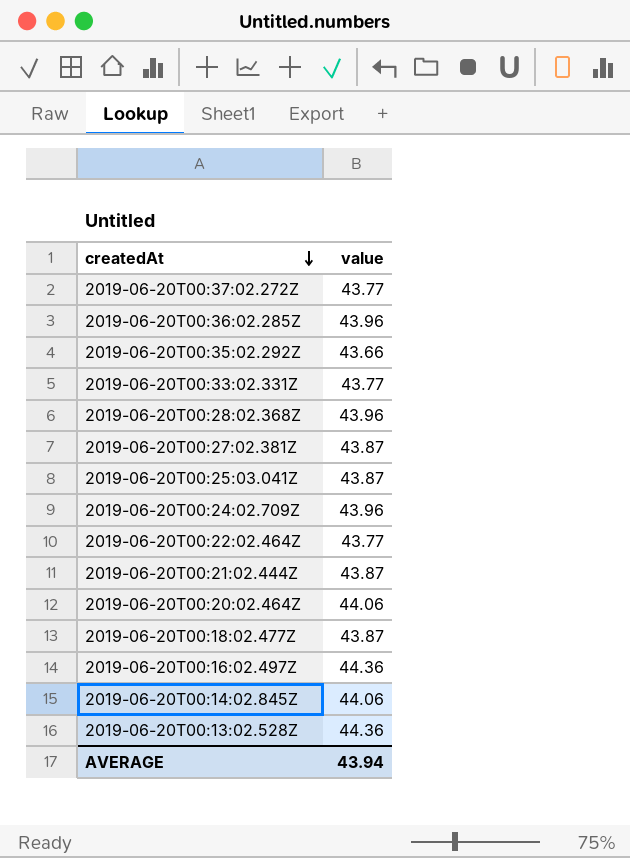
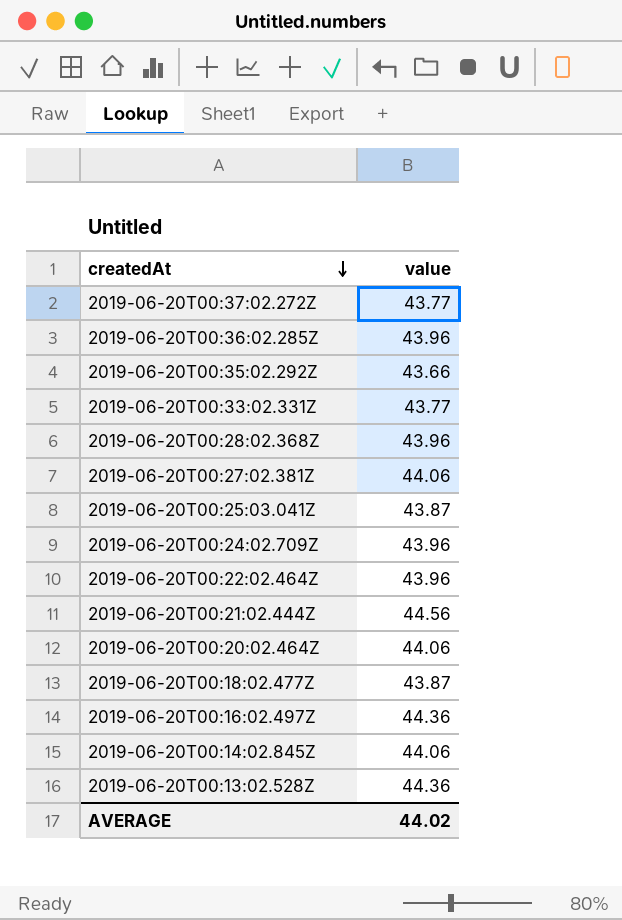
2019-06-20T00:27:02.381Z | value: 43.87 -> 44.06
2019-06-20T00:22:02.464Z | value: 43.77 -> 43.96
2019-06-20T00:21:02.444Z | value: 43.87 -> 44.56
AVERAGE | value: 43.94 -> 44.02

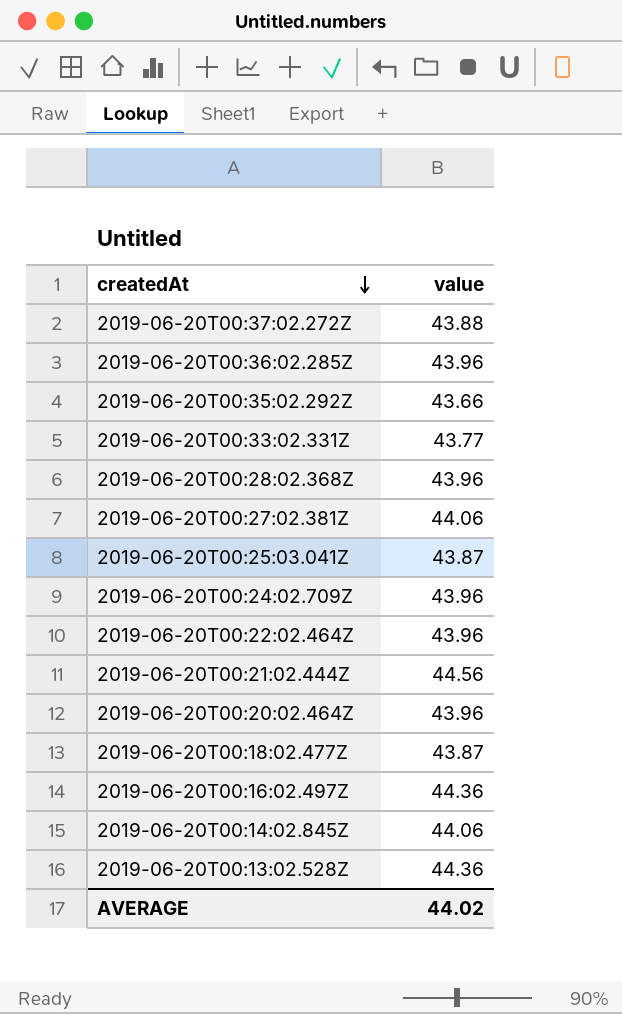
2019-06-20T00:37:02.272Z | value: 43.77 -> 43.88
2019-06-20T00:20:02.464Z | value: 44.06 -> 43.96

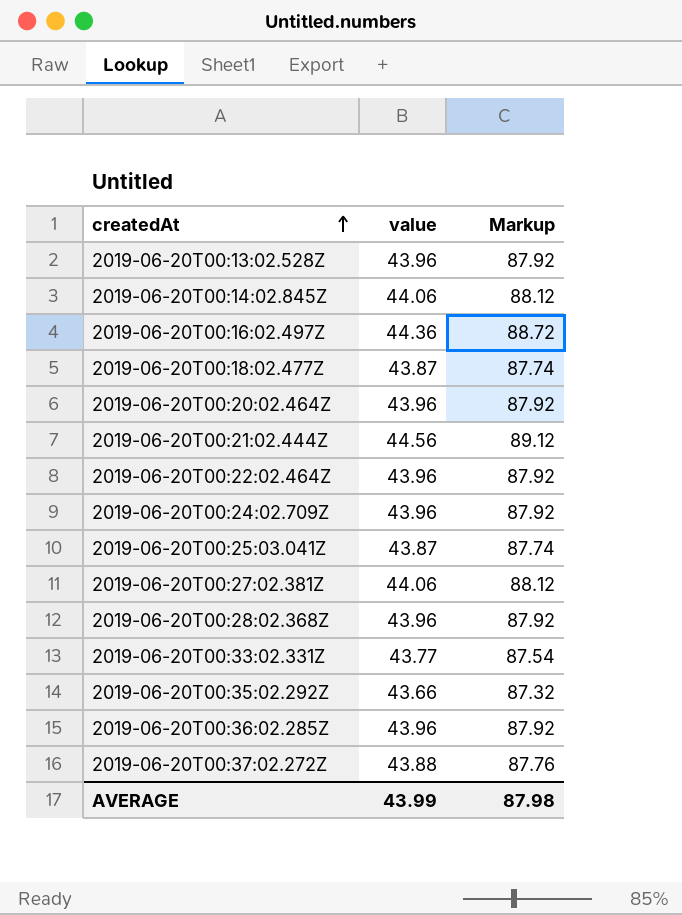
row order: createdAt descending -> createdAt ascending
column Markup | formula: none -> [value] * 2
2019-06-20T00:13:02.528Z | value: 44.36 -> 43.96
AVERAGE | value: 44.02 -> 43.99

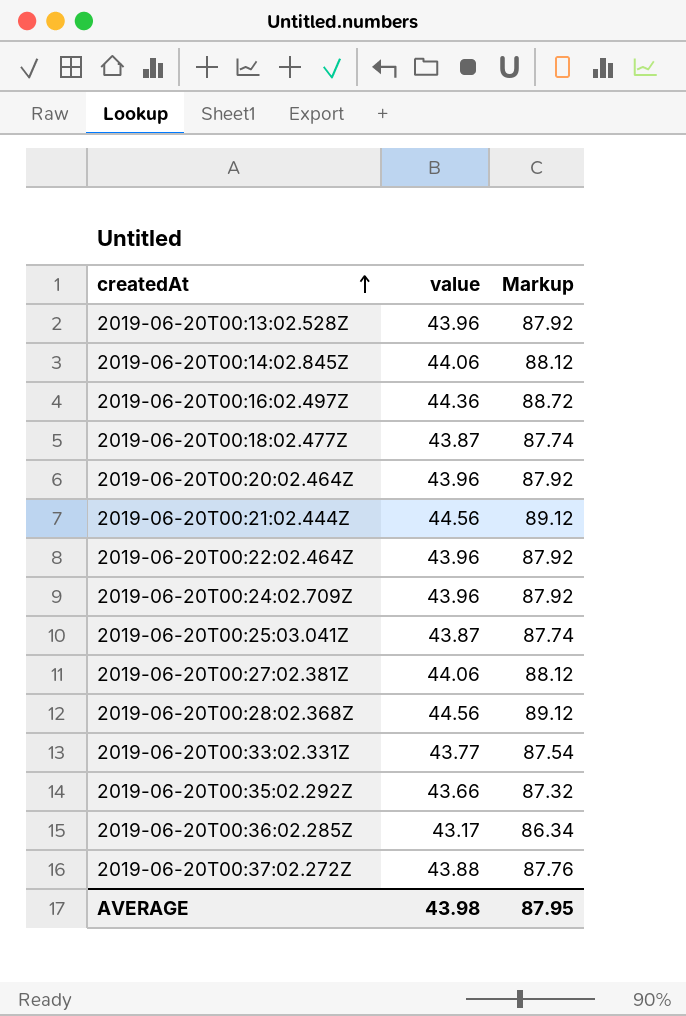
2019-06-20T00:28:02.368Z | value: 43.96 -> 44.56
2019-06-20T00:28:02.368Z | Markup: 87.92 -> 89.12
2019-06-20T00:36:02.285Z | value: 43.96 -> 43.17
2019-06-20T00:36:02.285Z | Markup: 87.92 -> 86.34
AVERAGE | value: 43.99 -> 43.98
AVERAGE | Markup: 87.98 -> 87.95

